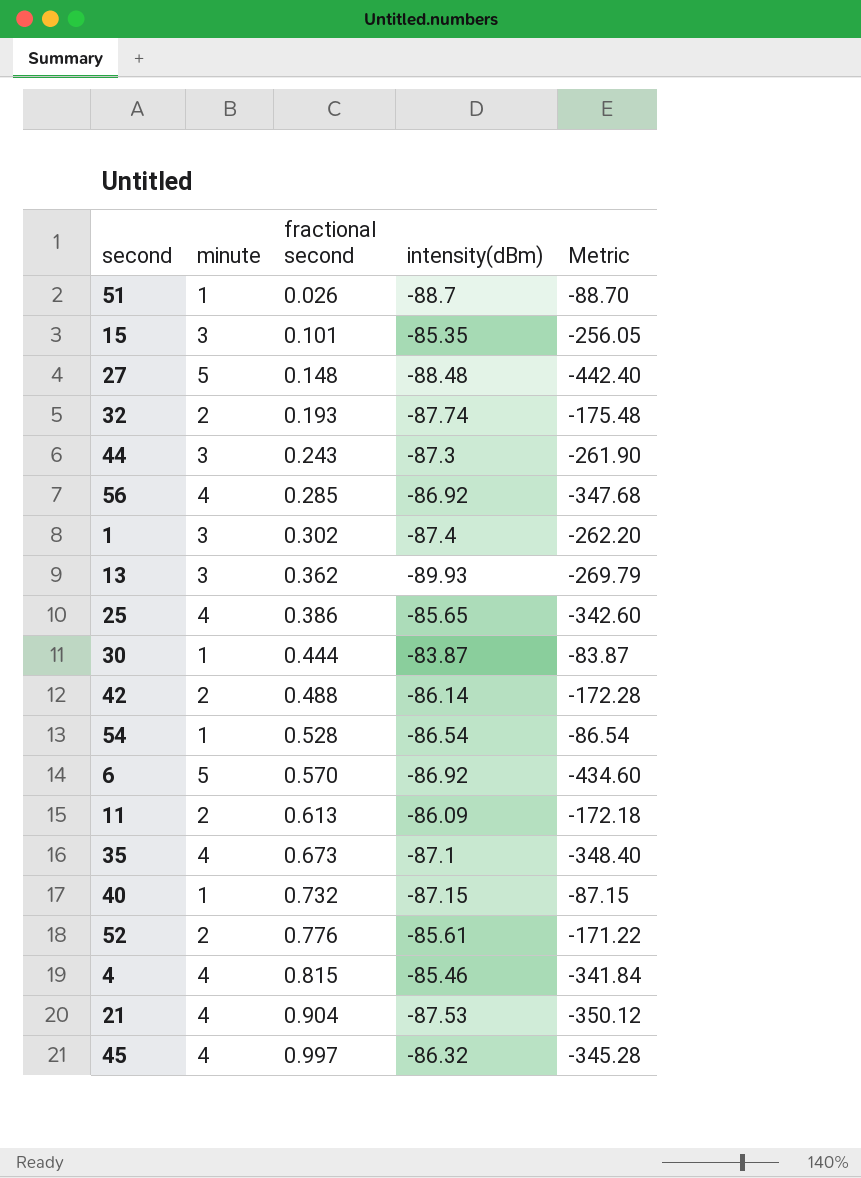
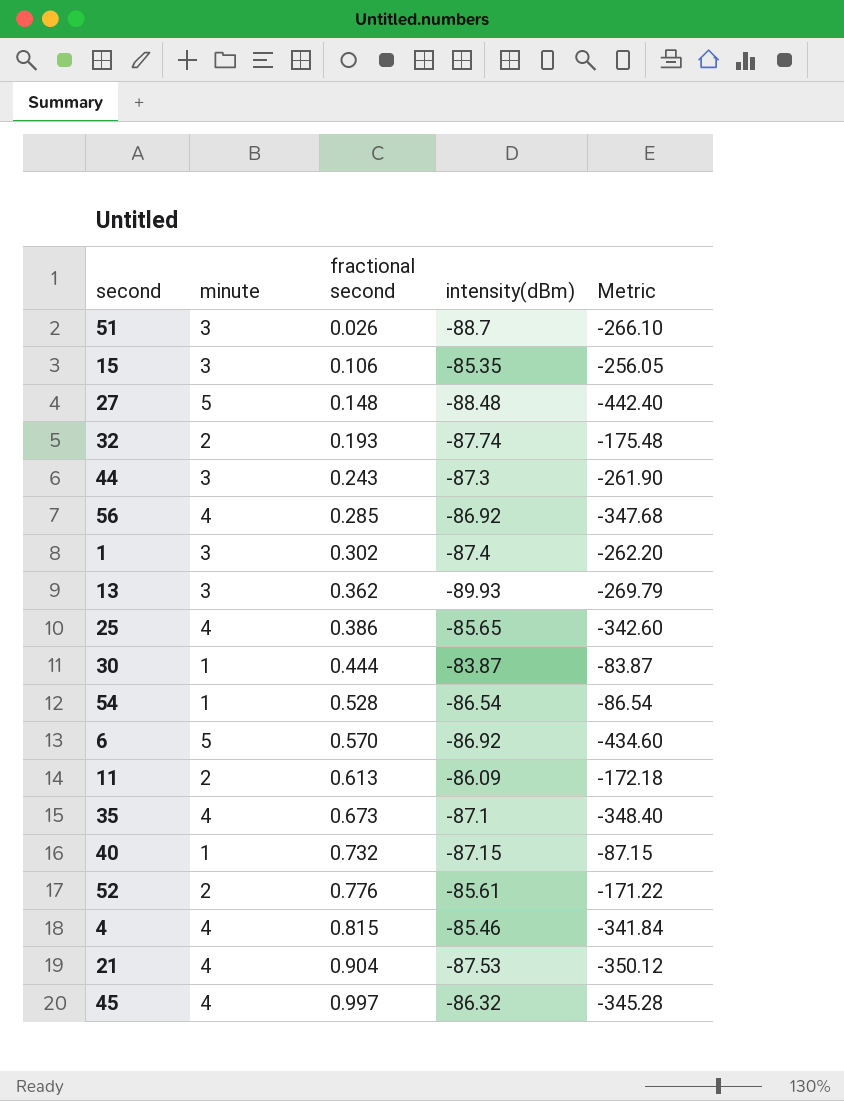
row 42: 2 | 0.488 | -86.14 | -172.28 -> none
51 | minute: 1 -> 3
51 | Metric: -88.70 -> -266.10
15 | fractional second: 0.101 -> 0.106

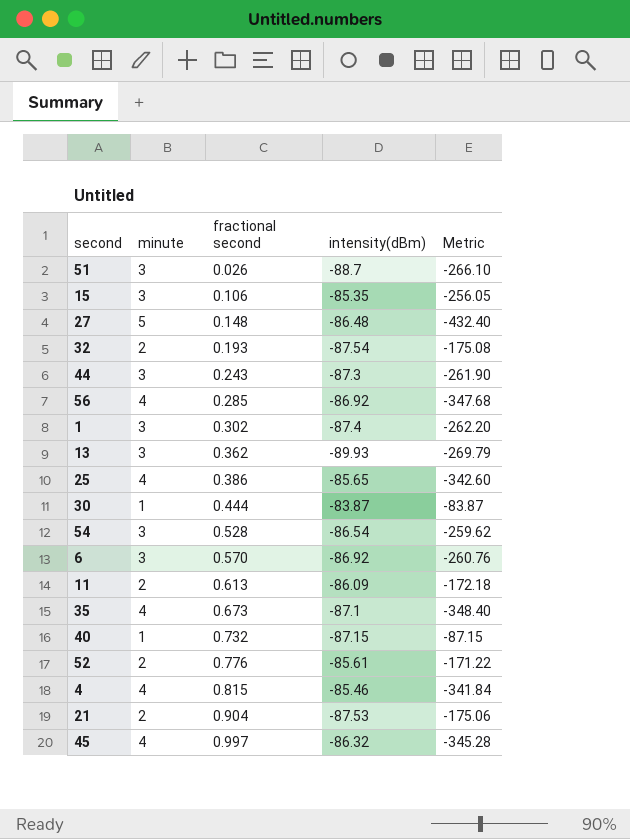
27 | intensity(dBm): -88.48 -> -86.48
27 | Metric: -442.40 -> -432.40
32 | intensity(dBm): -87.74 -> -87.54
32 | Metric: -175.48 -> -175.08
54 | minute: 1 -> 3
54 | Metric: -86.54 -> -259.62
6 | minute: 5 -> 3
6 | Metric: -434.60 -> -260.76
21 | minute: 4 -> 2
21 | Metric: -350.12 -> -175.06

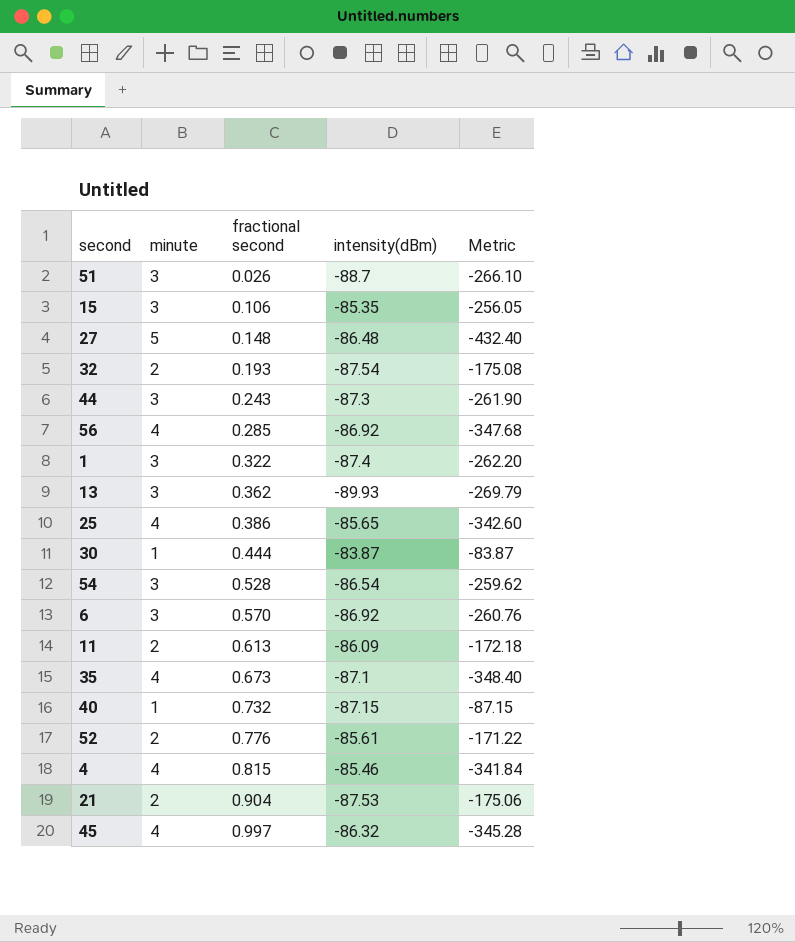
1 | fractional second: 0.302 -> 0.322

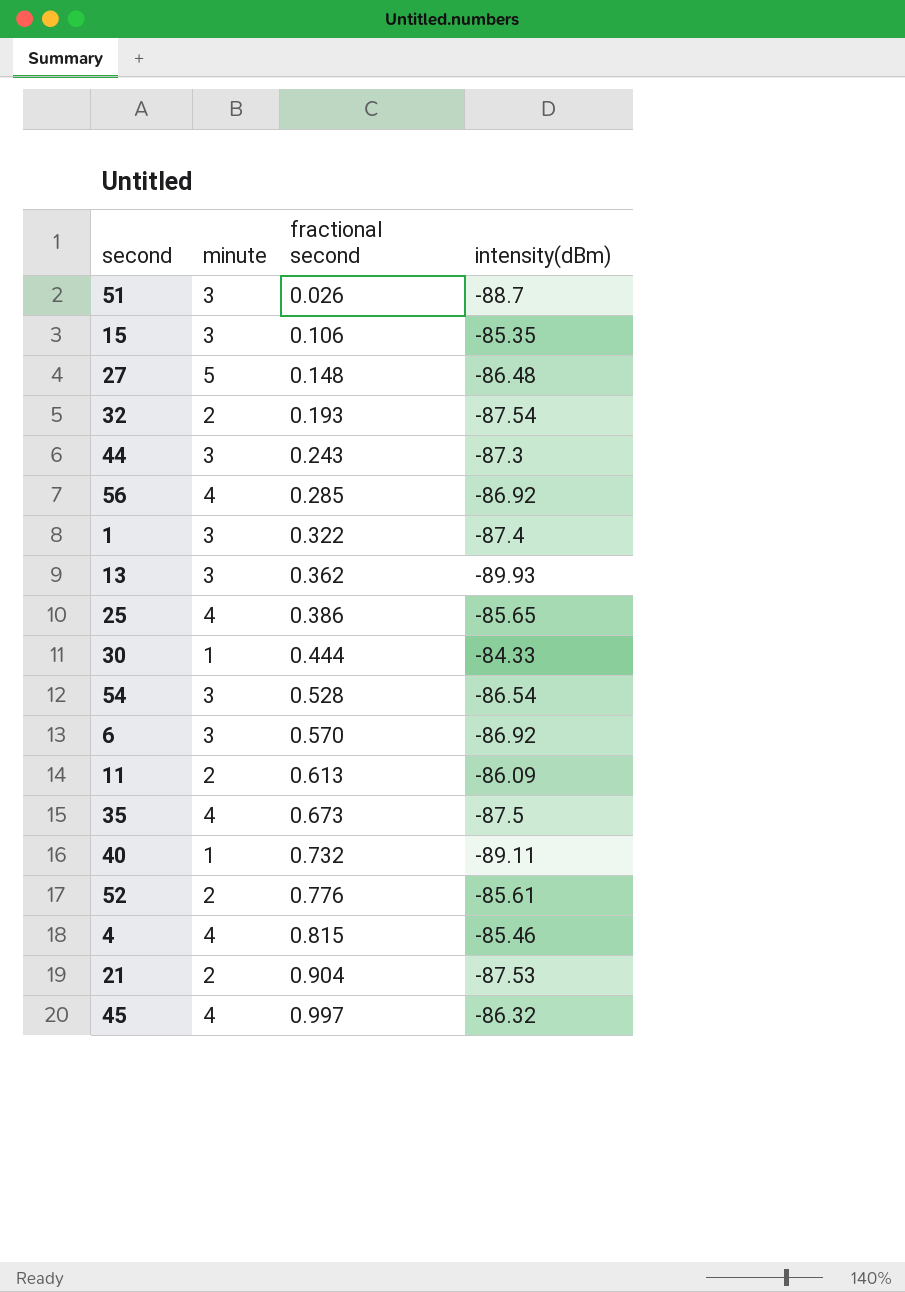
column Metric | formula: [minute] * [intensity(dBm)] -> none
30 | intensity(dBm): -83.87 -> -84.33
35 | intensity(dBm): -87.1 -> -87.5
40 | intensity(dBm): -87.15 -> -89.11

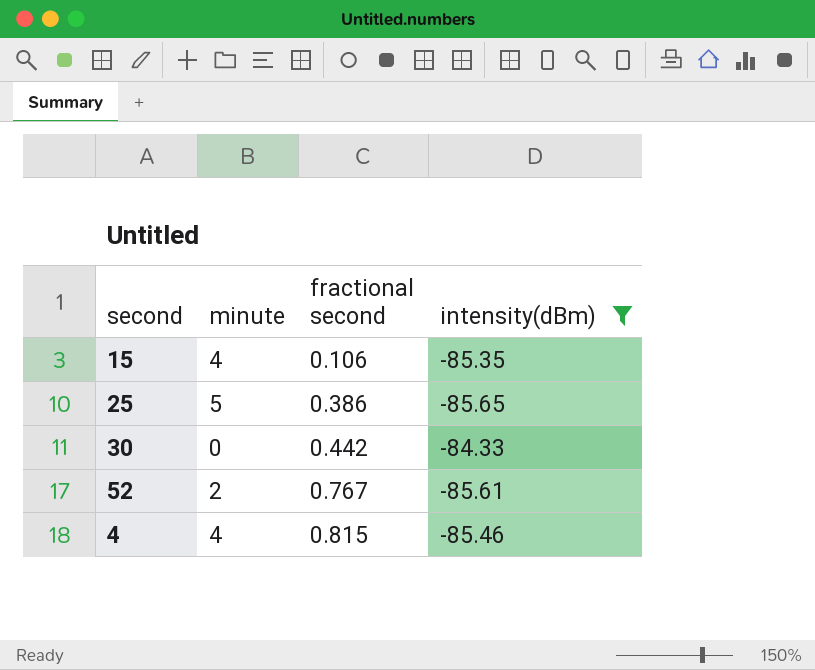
filter: none -> intensity(dBm) >= -85.65
15 | minute: 3 -> 4
25 | minute: 4 -> 5
30 | minute: 1 -> 0
30 | fractional second: 0.444 -> 0.442
52 | fractional second: 0.776 -> 0.767

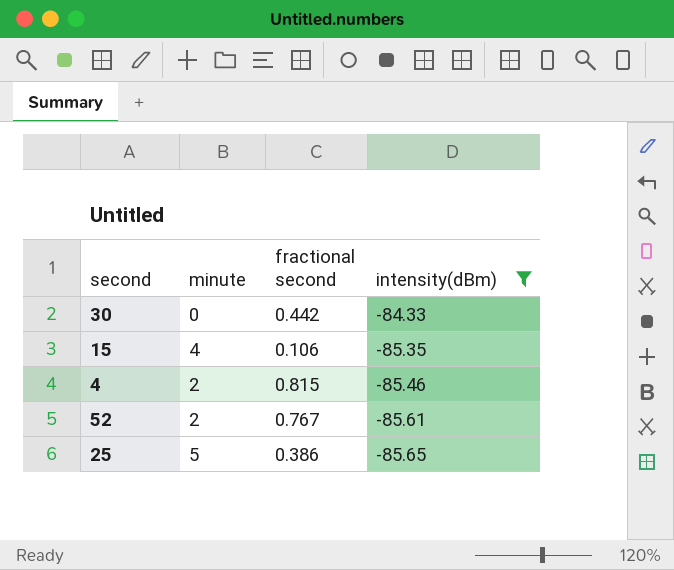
row order: fractional second ascending -> intensity(dBm) descending
4 | minute: 4 -> 2

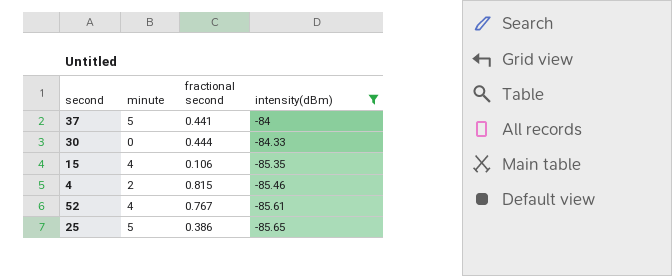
row 37: none -> 5 | 0.441 | -84
30 | fractional second: 0.442 -> 0.444
52 | minute: 2 -> 4

